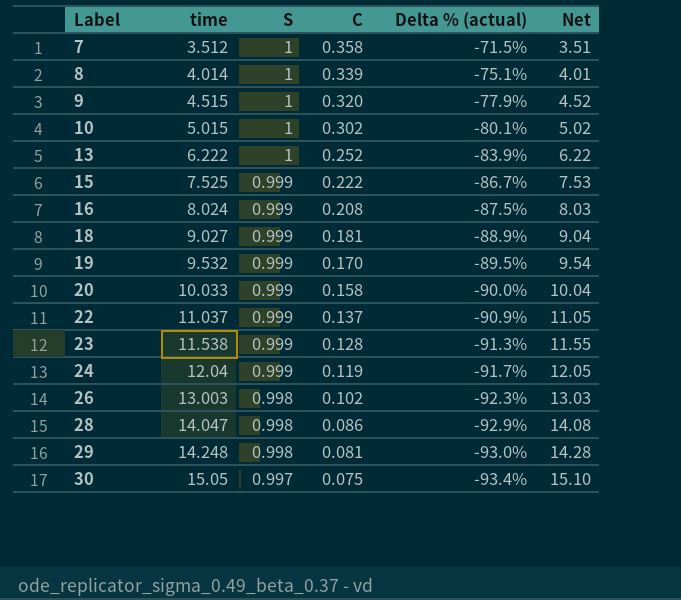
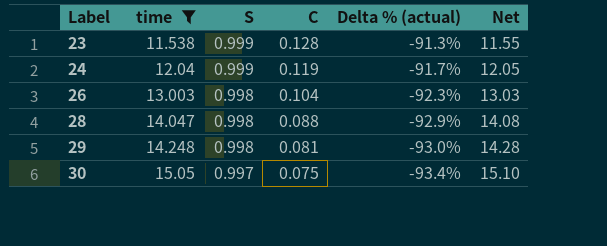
filter: none -> time >= 11.538
26 | C: 0.102 -> 0.104
28 | C: 0.086 -> 0.088

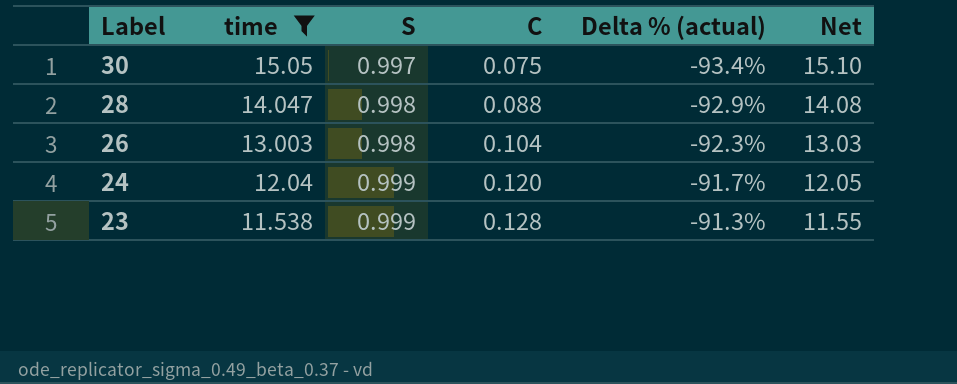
row order: Label ascending -> Label descending
row 29: 14.248 | 0.998 | 0.081 | -93.0% | 14.28 -> none
24 | C: 0.119 -> 0.120

